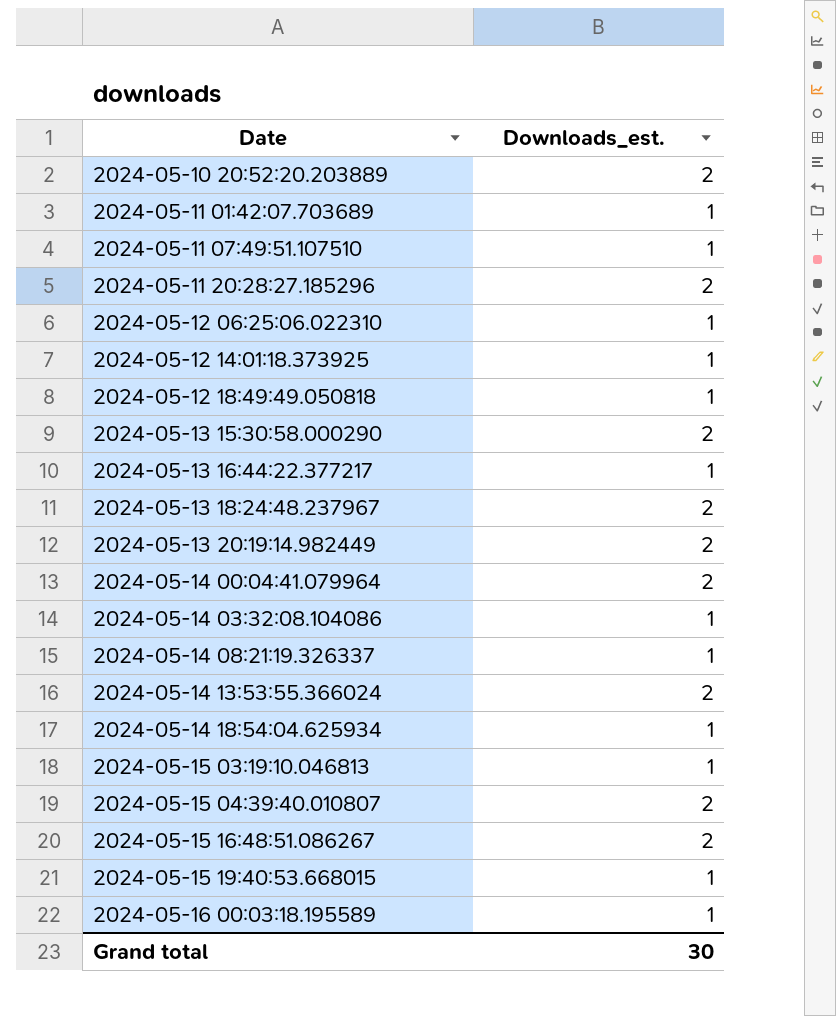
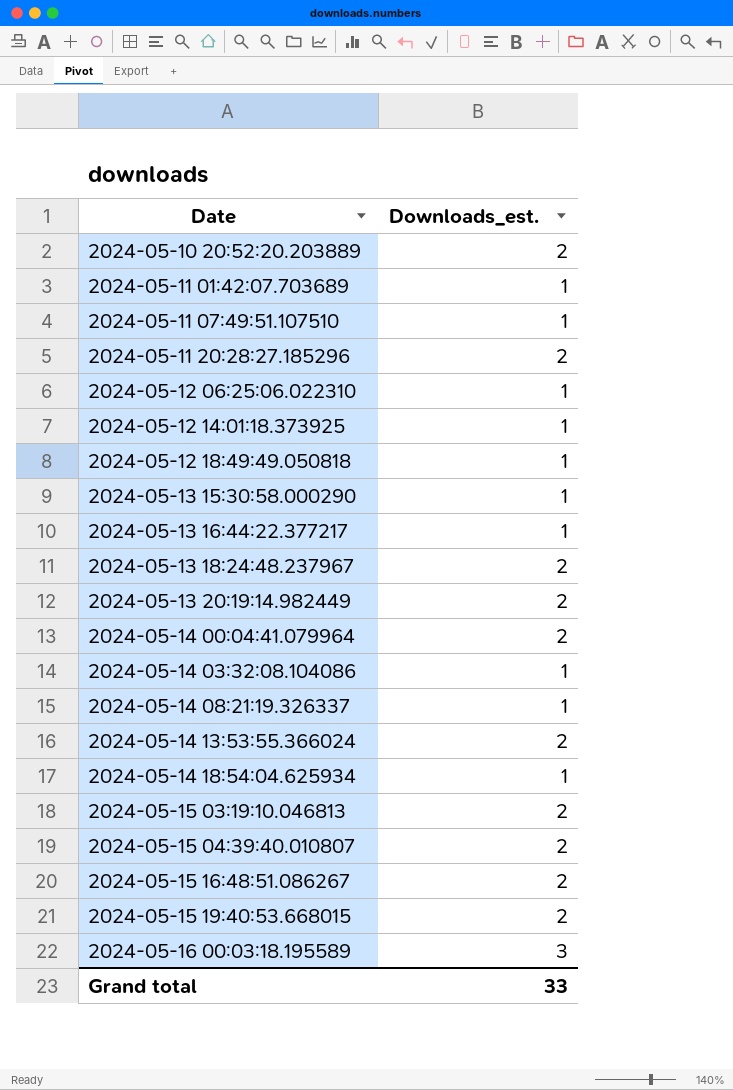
2024-05-13 15:30:58.000290 | Downloads_est.: 2 -> 1
2024-05-15 03:19:10.046813 | Downloads_est.: 1 -> 2
2024-05-15 19:40:53.668015 | Downloads_est.: 1 -> 2
2024-05-16 00:03:18.195589 | Downloads_est.: 1 -> 3
Grand total | Downloads_est.: 30 -> 33

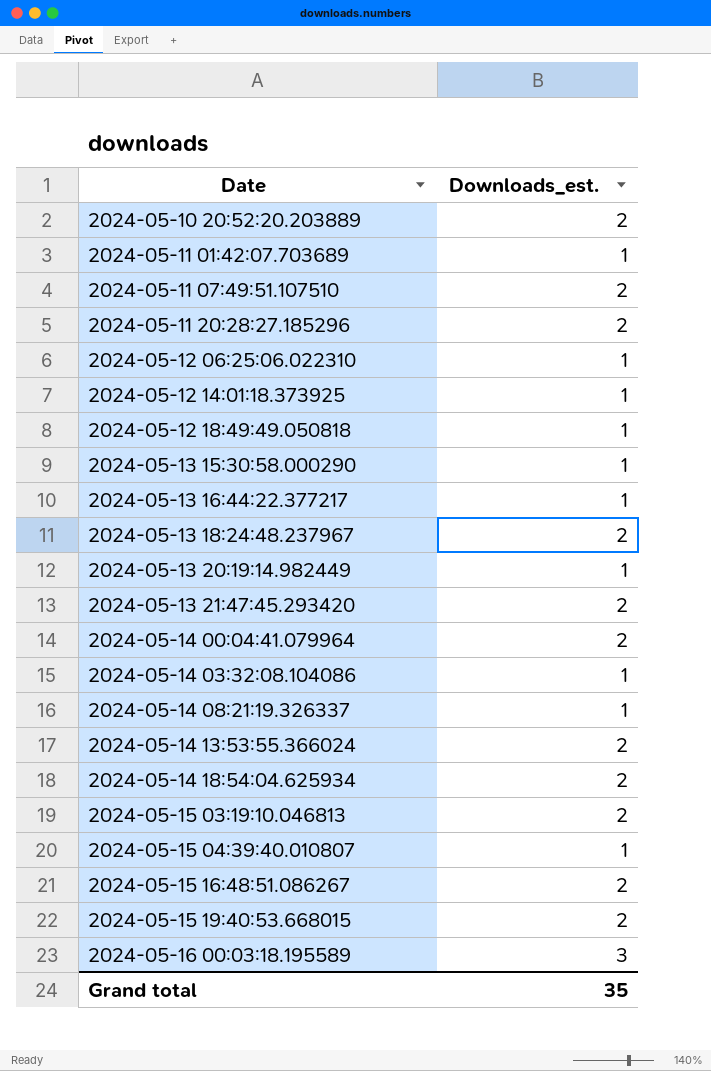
2024-05-11 07:49:51.107510 | Downloads_est.: 1 -> 2
2024-05-13 20:19:14.982449 | Downloads_est.: 2 -> 1
row 2024-05-13 21:47:45.293420: none -> 2
2024-05-14 18:54:04.625934 | Downloads_est.: 1 -> 2
2024-05-15 04:39:40.010807 | Downloads_est.: 2 -> 1
Grand total | Downloads_est.: 33 -> 35

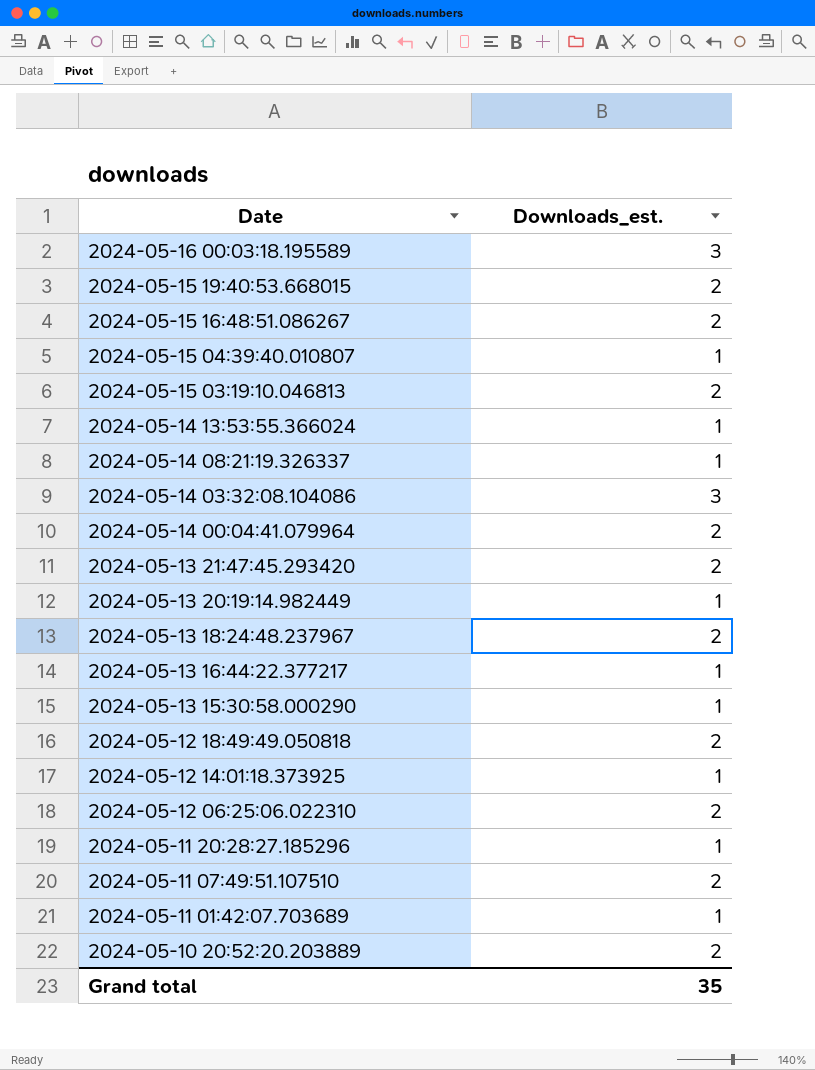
row order: Date ascending -> Date descending
row 2024-05-14 18:54:04.625934: 2 -> none
2024-05-14 13:53:55.366024 | Downloads_est.: 2 -> 1
2024-05-14 03:32:08.104086 | Downloads_est.: 1 -> 3
2024-05-12 18:49:49.050818 | Downloads_est.: 1 -> 2
2024-05-12 06:25:06.022310 | Downloads_est.: 1 -> 2
2024-05-11 20:28:27.185296 | Downloads_est.: 2 -> 1

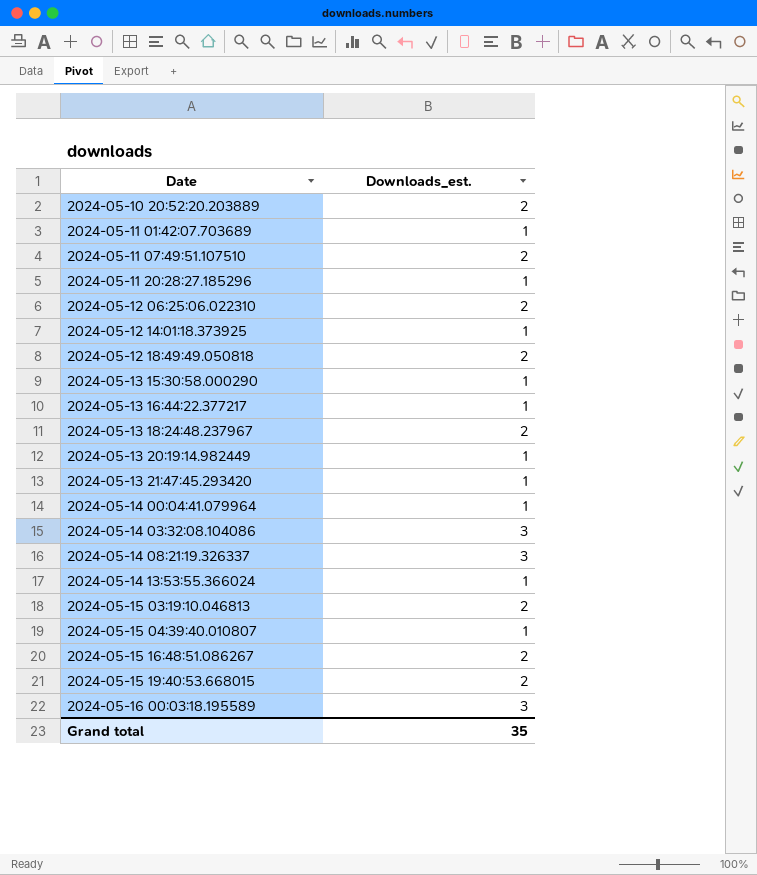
row order: Date descending -> Date ascending
2024-05-13 21:47:45.293420 | Downloads_est.: 2 -> 1
2024-05-14 00:04:41.079964 | Downloads_est.: 2 -> 1
2024-05-14 08:21:19.326337 | Downloads_est.: 1 -> 3

